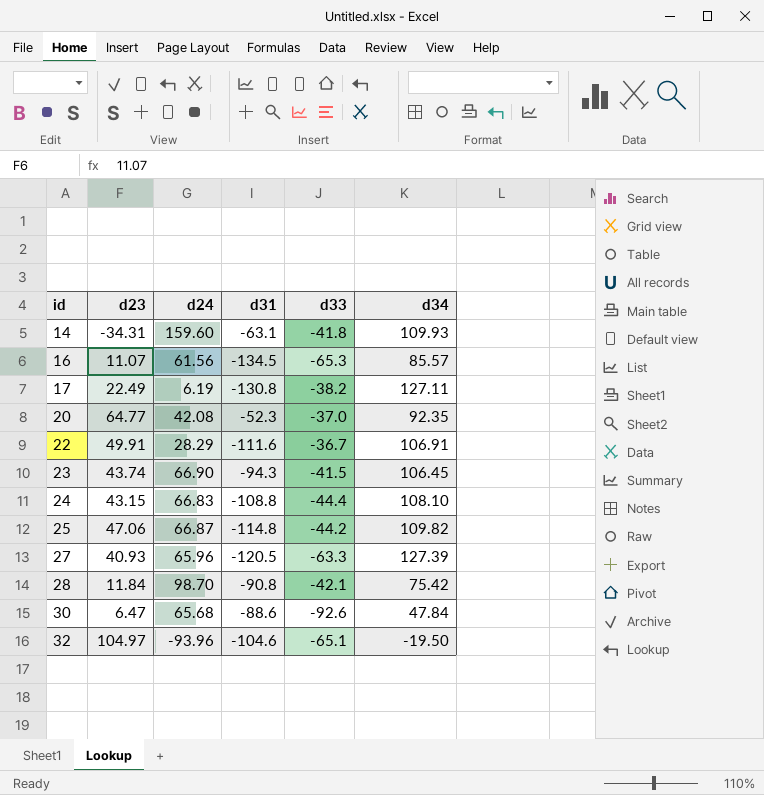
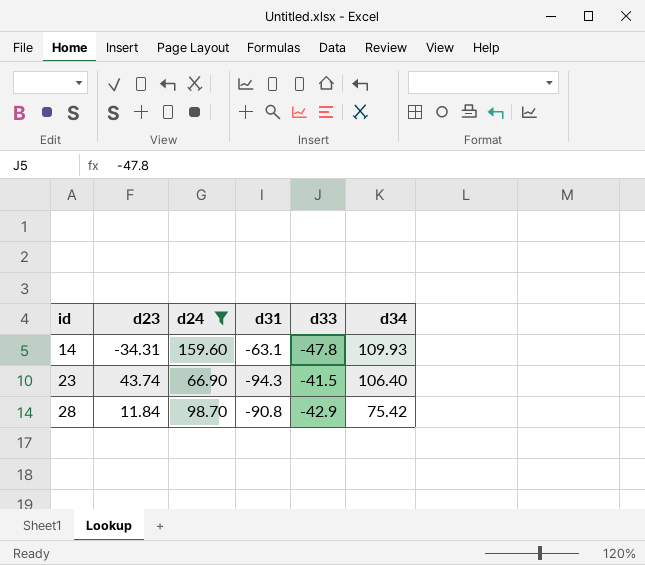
filter: none -> d24 >= 66.90
14 | d33: -41.8 -> -47.8
23 | d34: 106.45 -> 106.40
28 | d33: -42.1 -> -42.9

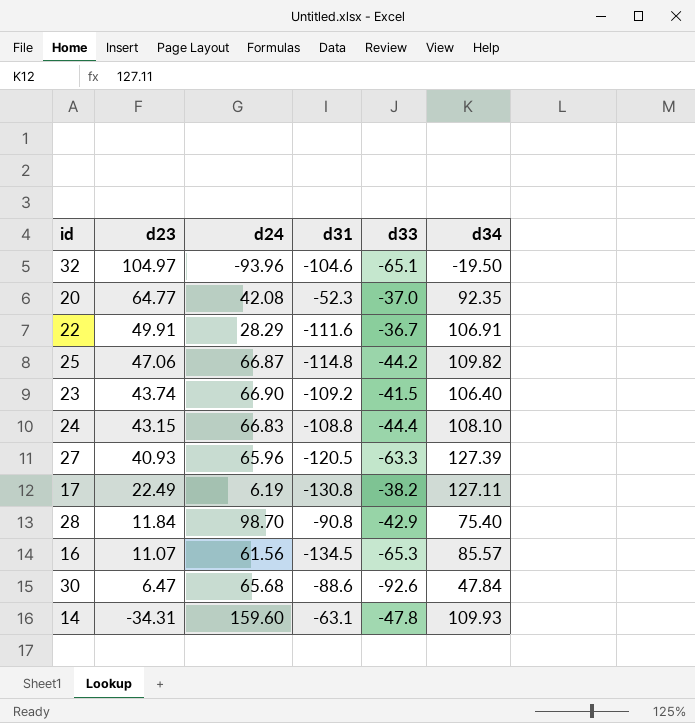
filter: d24 >= 66.90 -> none
row order: id ascending -> d23 descending
23 | d31: -94.3 -> -109.2
28 | d34: 75.42 -> 75.40

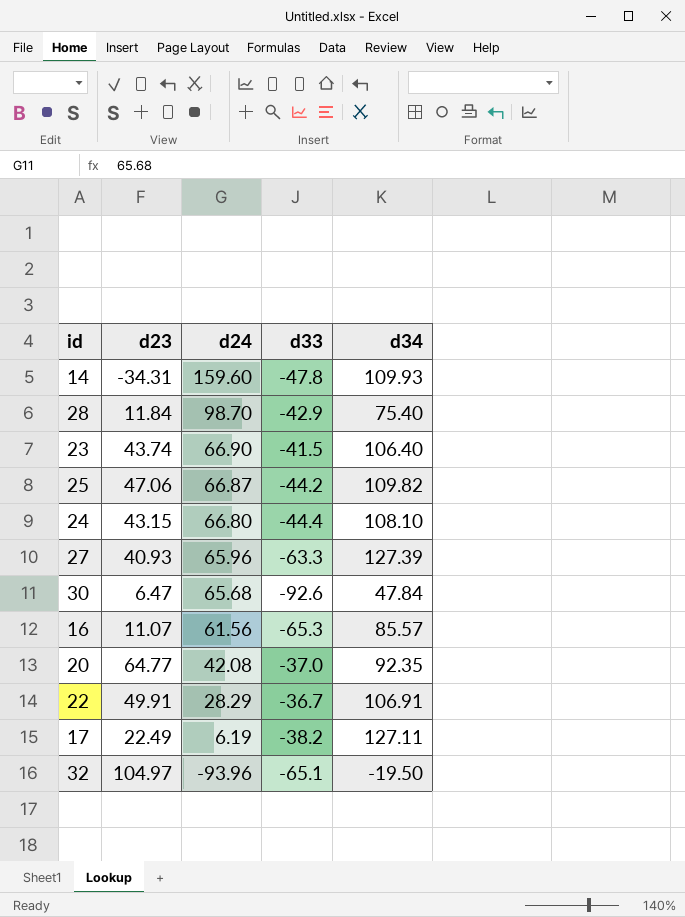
row order: d23 descending -> d24 descending
column d31 | position: 4 -> none
24 | d24: 66.83 -> 66.80

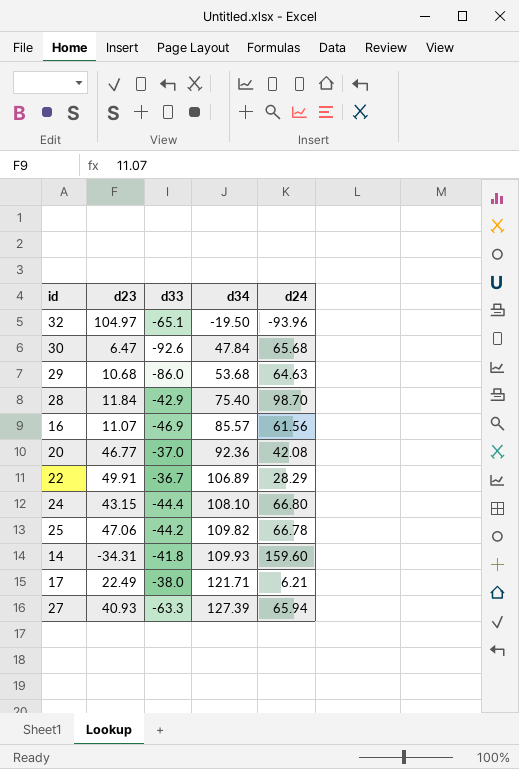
row order: d24 descending -> d34 ascending
column d24 | position: 3 -> 5
row 23: 43.74 | 66.90 | -41.5 | 106.40 -> none
row 29: none -> 10.68 | -86.0 | 53.68 | 64.63
16 | d33: -65.3 -> -46.9
20 | d23: 64.77 -> 46.77
20 | d34: 92.35 -> 92.36
22 | d34: 106.91 -> 106.89
25 | d24: 66.87 -> 66.78
14 | d33: -47.8 -> -41.8
17 | d33: -38.2 -> -38.0
17 | d34: 127.11 -> 121.71
17 | d24: 6.19 -> 6.21
27 | d24: 65.96 -> 65.94

